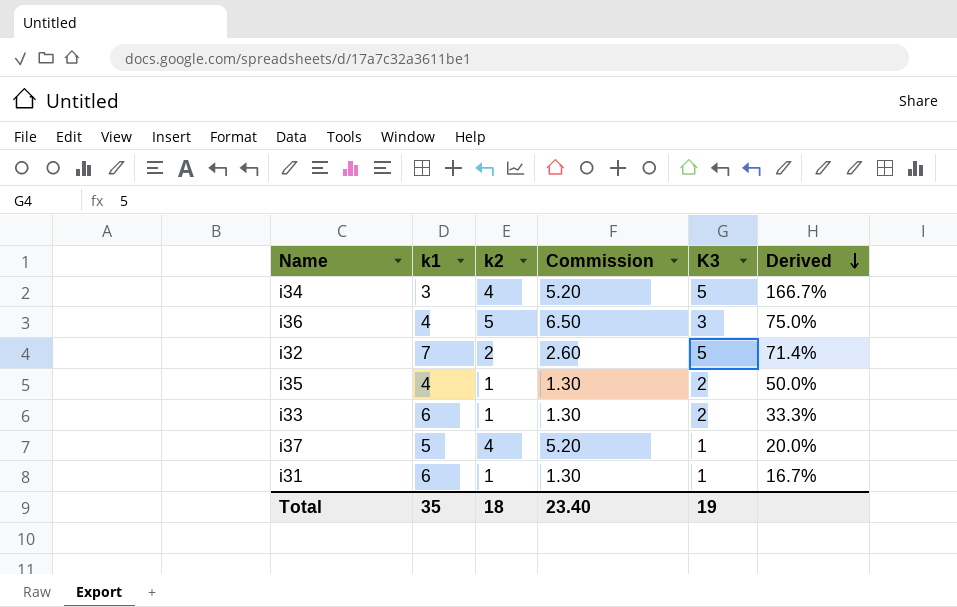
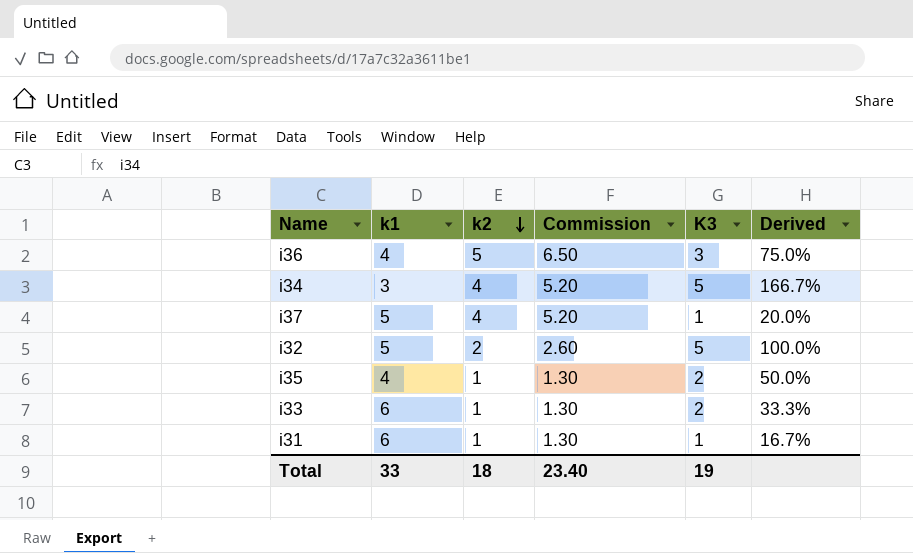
row order: Derived descending -> k2 descending
i32 | k1: 7 -> 5
i32 | Derived: 71.4% -> 100.0%
Total | k1: 35 -> 33

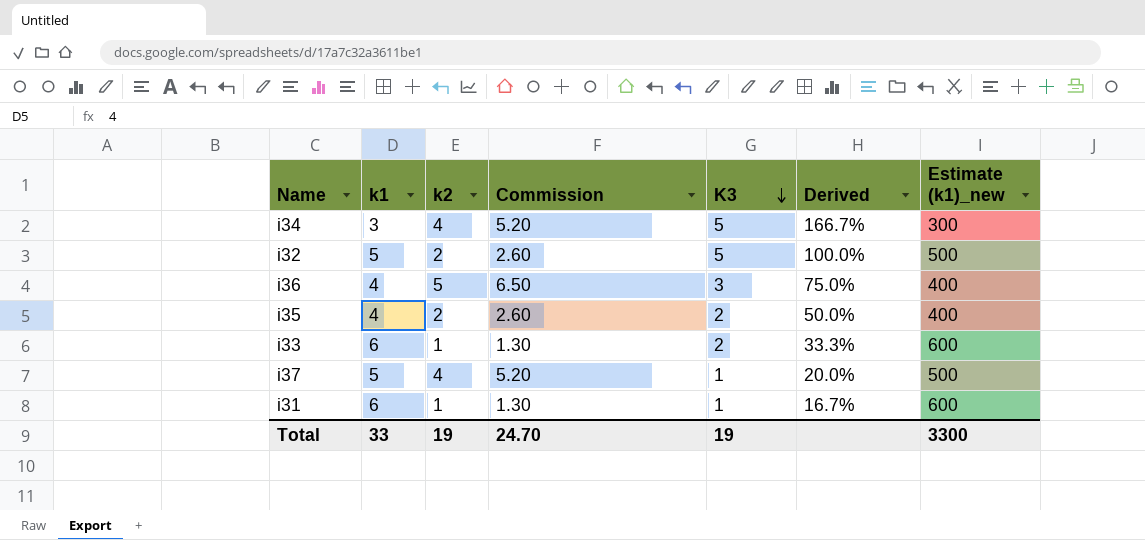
row order: k2 descending -> K3 descending
column Estimate (k1)_new | formula: none -> [k1] * 100
i35 | k2: 1 -> 2
i35 | Commission: 1.30 -> 2.60
Total | k2: 18 -> 19
Total | Commission: 23.40 -> 24.70

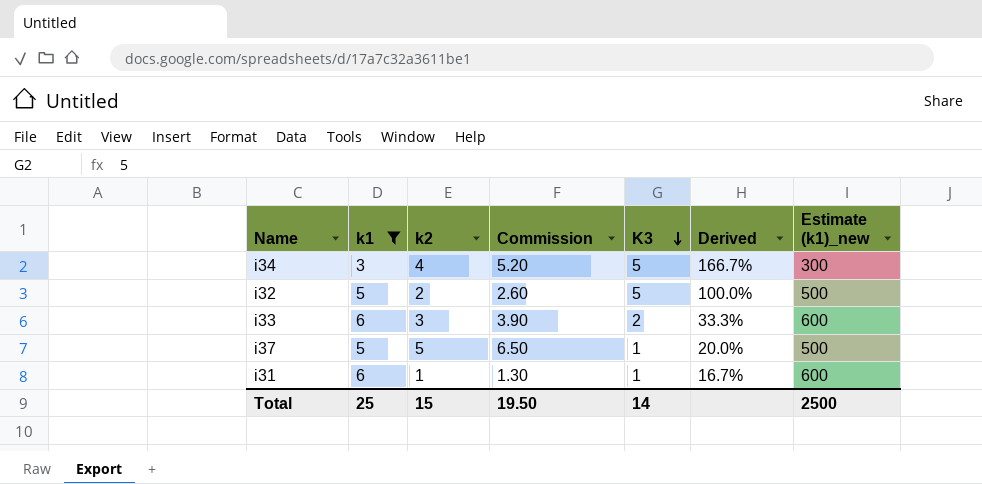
filter: none -> k1 != 4
i33 | k2: 1 -> 3
i33 | Commission: 1.30 -> 3.90
i37 | k2: 4 -> 5
i37 | Commission: 5.20 -> 6.50
Total | k1: 33 -> 25
Total | k2: 19 -> 15
Total | Commission: 24.70 -> 19.50
Total | K3: 19 -> 14
Total | Estimate (k1)_new: 3300 -> 2500

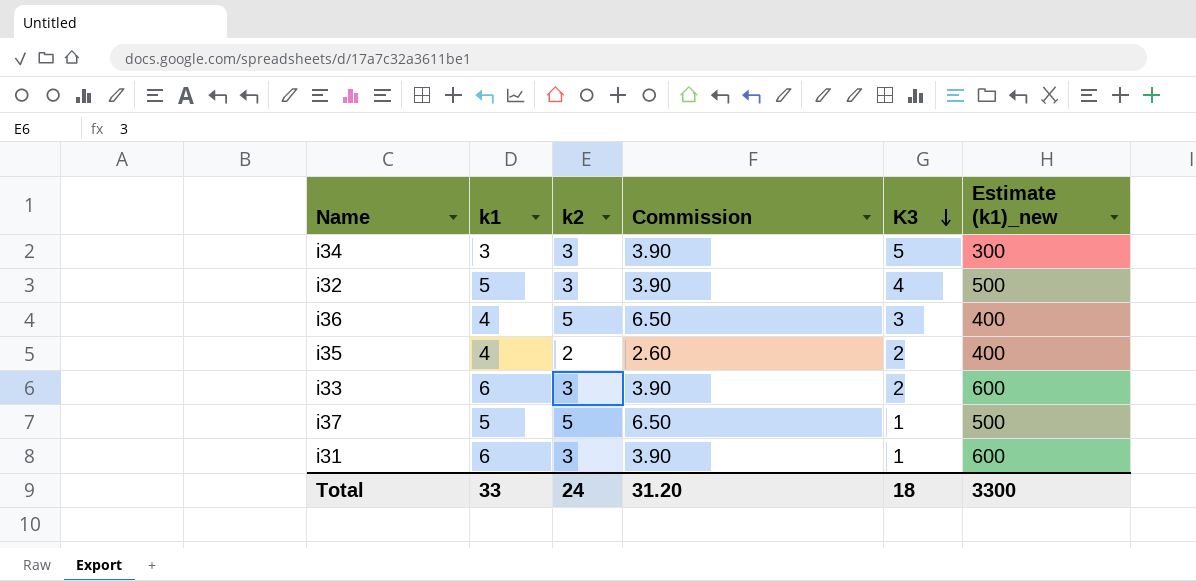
filter: k1 != 4 -> none
column Derived | formula: [K3] / [k1] -> none
i34 | k2: 4 -> 3
i34 | Commission: 5.20 -> 3.90
i32 | k2: 2 -> 3
i32 | Commission: 2.60 -> 3.90
i32 | K3: 5 -> 4
i31 | k2: 1 -> 3
i31 | Commission: 1.30 -> 3.90
Total | k1: 25 -> 33
Total | k2: 15 -> 24
Total | Commission: 19.50 -> 31.20
Total | K3: 14 -> 18
Total | Estimate (k1)_new: 2500 -> 3300

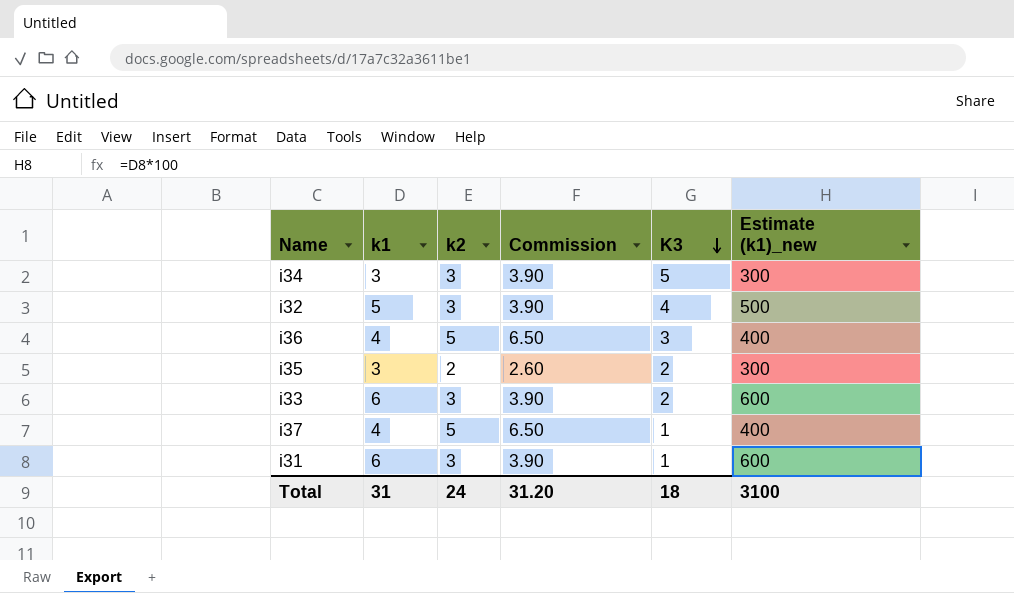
i35 | k1: 4 -> 3
i35 | Estimate (k1)_new: 400 -> 300
i37 | k1: 5 -> 4
i37 | Estimate (k1)_new: 500 -> 400
Total | k1: 33 -> 31
Total | Estimate (k1)_new: 3300 -> 3100

